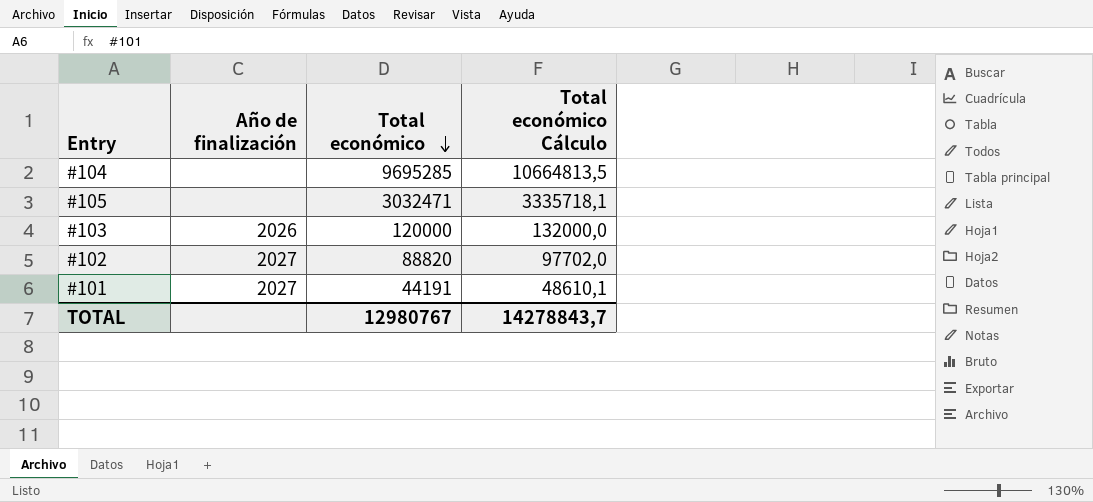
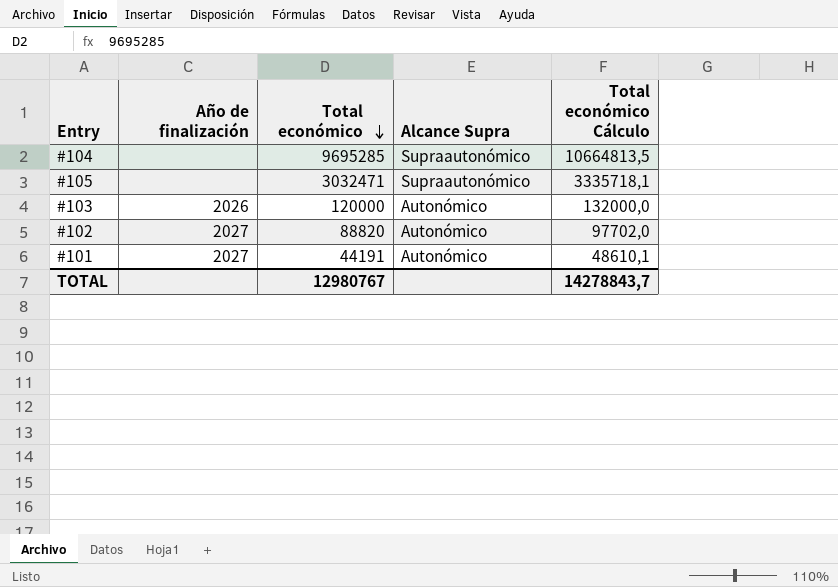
column Alcance Supra | position: none -> 4

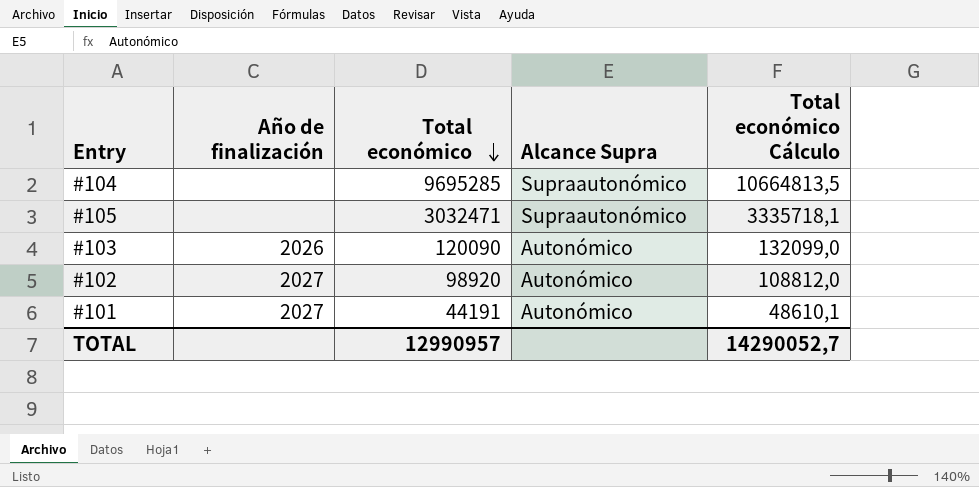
#103 | Total económico: 120000 -> 120090
#103 | Total económico Cálculo: 132000,0 -> 132099,0
#102 | Total económico: 88820 -> 98920
#102 | Total económico Cálculo: 97702,0 -> 108812,0
TOTAL | Total económico: 12980767 -> 12990957
TOTAL | Total económico Cálculo: 14278843,7 -> 14290052,7

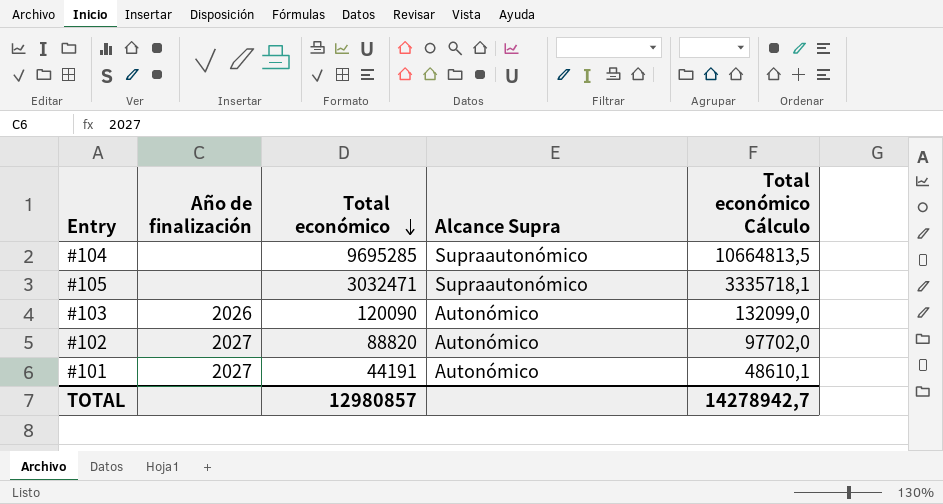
#102 | Total económico: 98920 -> 88820
#102 | Total económico Cálculo: 108812,0 -> 97702,0
TOTAL | Total económico: 12990957 -> 12980857
TOTAL | Total económico Cálculo: 14290052,7 -> 14278942,7

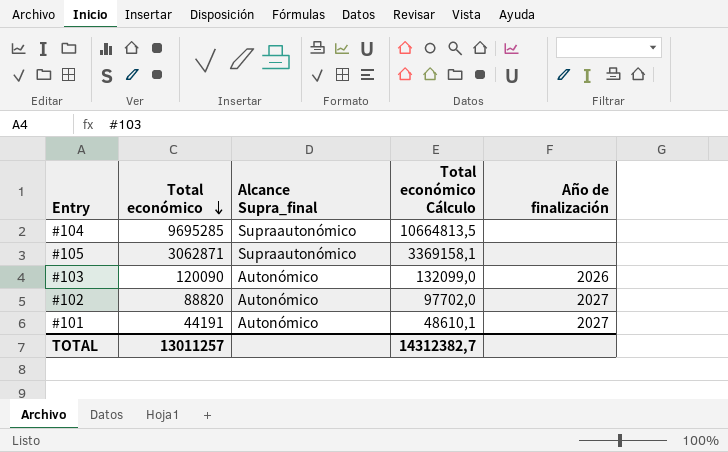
column name: Alcance Supra -> Alcance Supra_final
column Año de finalización | position: 2 -> 5
#105 | Total económico: 3032471 -> 3062871
#105 | Total económico Cálculo: 3335718,1 -> 3369158,1
TOTAL | Total económico: 12980857 -> 13011257
TOTAL | Total económico Cálculo: 14278942,7 -> 14312382,7

